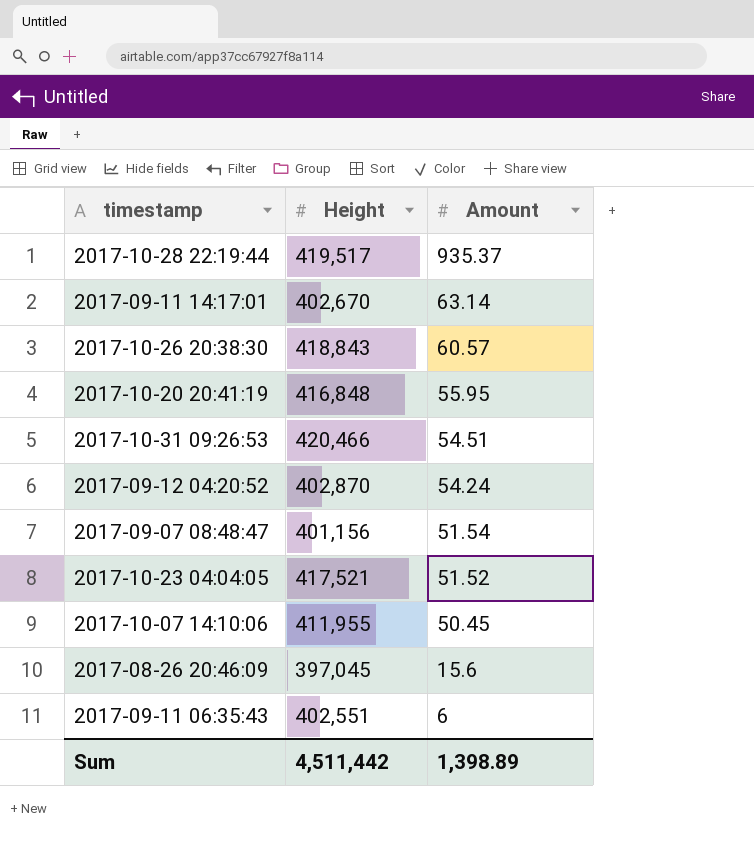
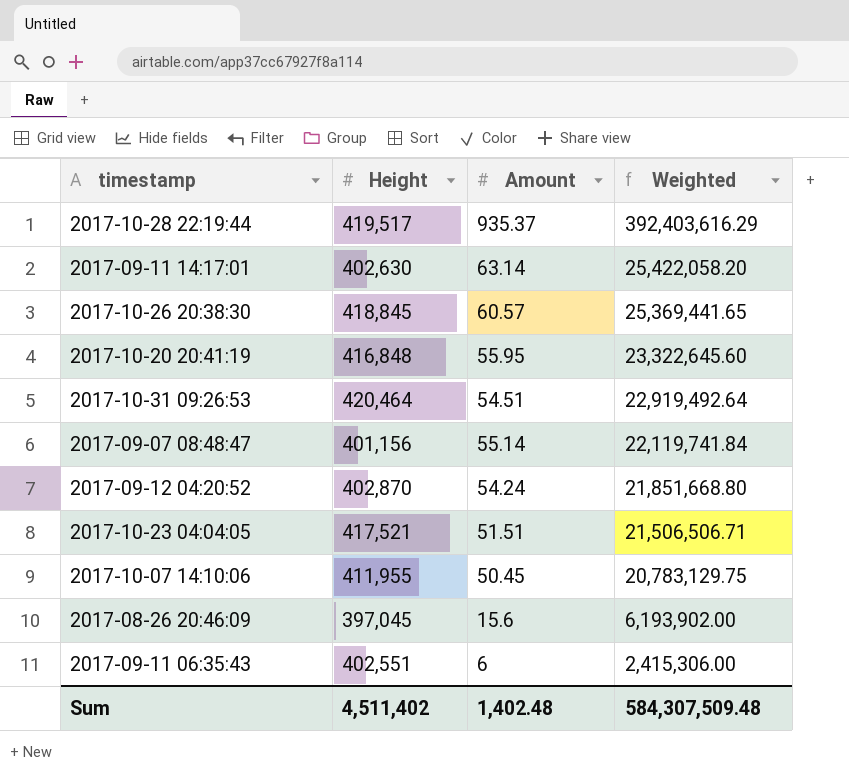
row order: Amount descending -> Weighted descending
column Weighted | formula: none -> [Height] * [Amount]
2017-09-11 14:17:01 | Height: 402,670 -> 402,630
2017-10-26 20:38:30 | Height: 418,843 -> 418,845
2017-10-31 09:26:53 | Height: 420,466 -> 420,464
2017-09-07 08:48:47 | Amount: 51.54 -> 55.14
2017-10-23 04:04:05 | Amount: 51.52 -> 51.51
Sum | Height: 4,511,442 -> 4,511,402
Sum | Amount: 1,398.89 -> 1,402.48

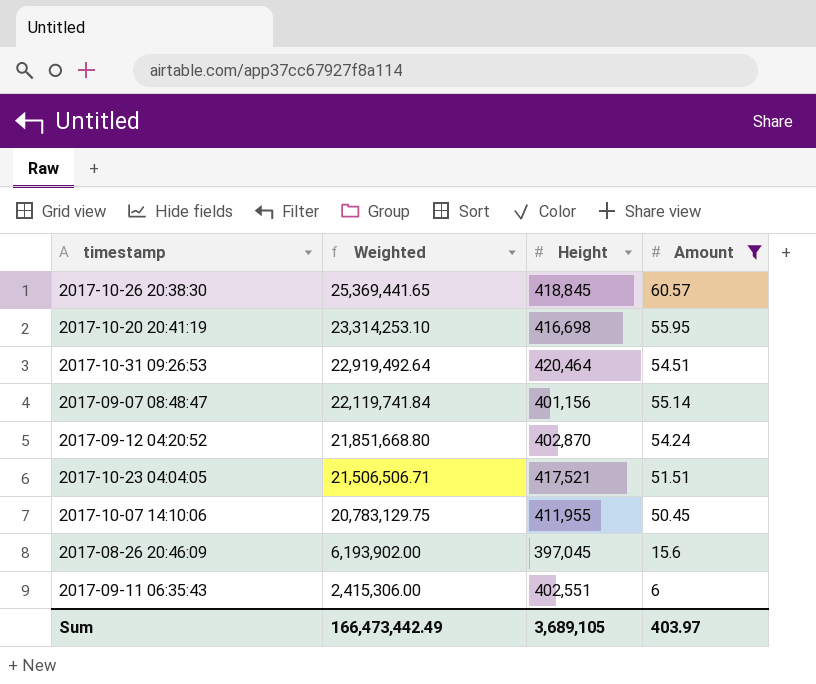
filter: none -> Amount <= 60.57
column Weighted | position: 4 -> 2
2017-10-20 20:41:19 | Weighted: 23,322,645.60 -> 23,314,253.10
2017-10-20 20:41:19 | Height: 416,848 -> 416,698
Sum | Weighted: 584,307,509.48 -> 166,473,442.49
Sum | Height: 4,511,402 -> 3,689,105
Sum | Amount: 1,402.48 -> 403.97

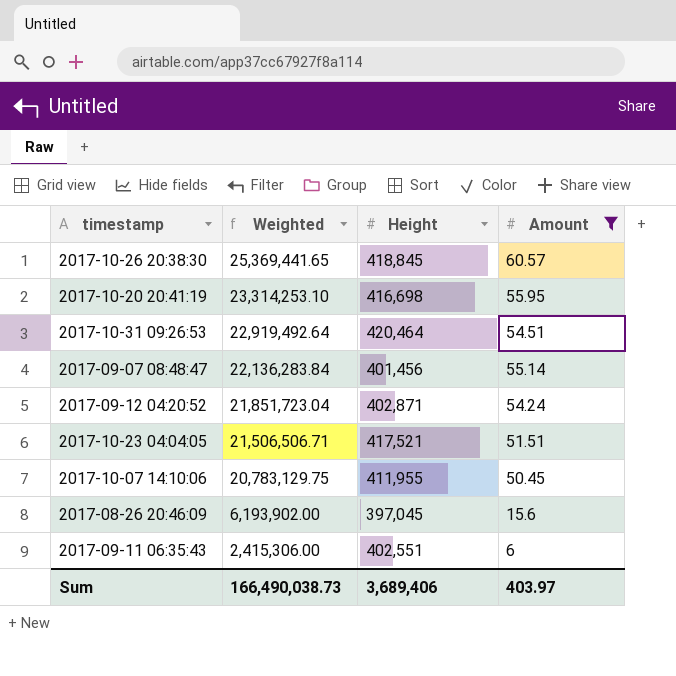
2017-09-07 08:48:47 | Weighted: 22,119,741.84 -> 22,136,283.84
2017-09-07 08:48:47 | Height: 401,156 -> 401,456
2017-09-12 04:20:52 | Weighted: 21,851,668.80 -> 21,851,723.04
2017-09-12 04:20:52 | Height: 402,870 -> 402,871
Sum | Weighted: 166,473,442.49 -> 166,490,038.73
Sum | Height: 3,689,105 -> 3,689,406

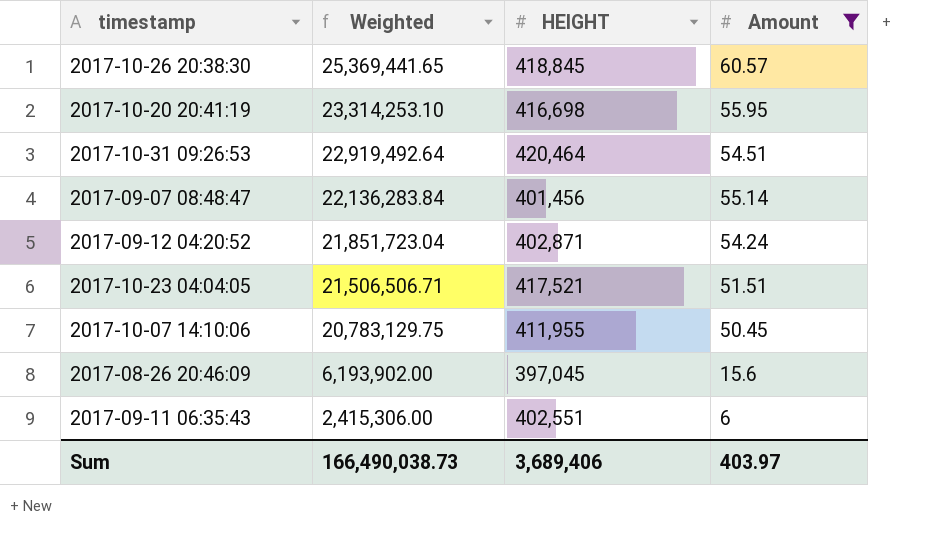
column name: Height -> HEIGHT

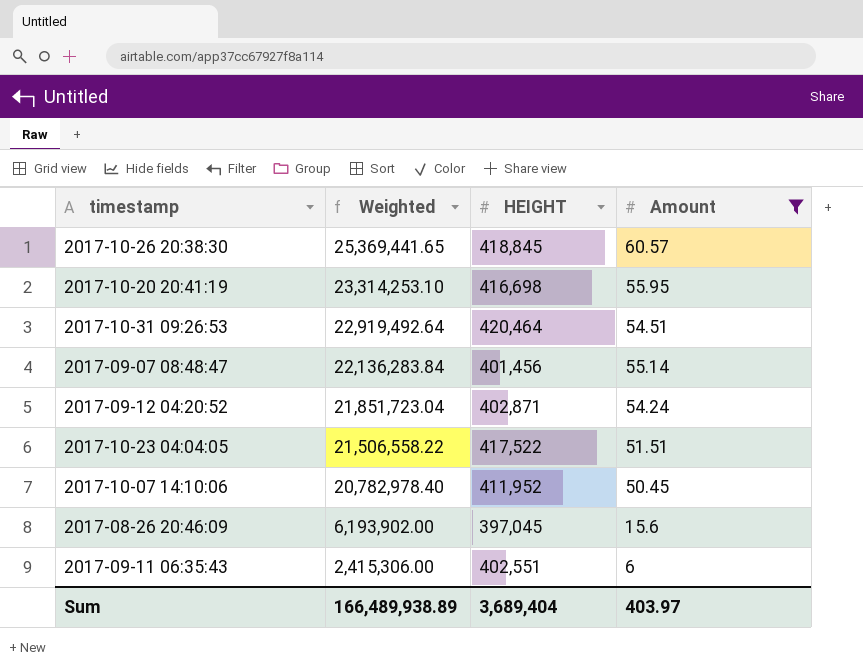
2017-10-23 04:04:05 | Weighted: 21,506,506.71 -> 21,506,558.22
2017-10-23 04:04:05 | HEIGHT: 417,521 -> 417,522
2017-10-07 14:10:06 | Weighted: 20,783,129.75 -> 20,782,978.40
2017-10-07 14:10:06 | HEIGHT: 411,955 -> 411,952
Sum | Weighted: 166,490,038.73 -> 166,489,938.89
Sum | HEIGHT: 3,689,406 -> 3,689,404

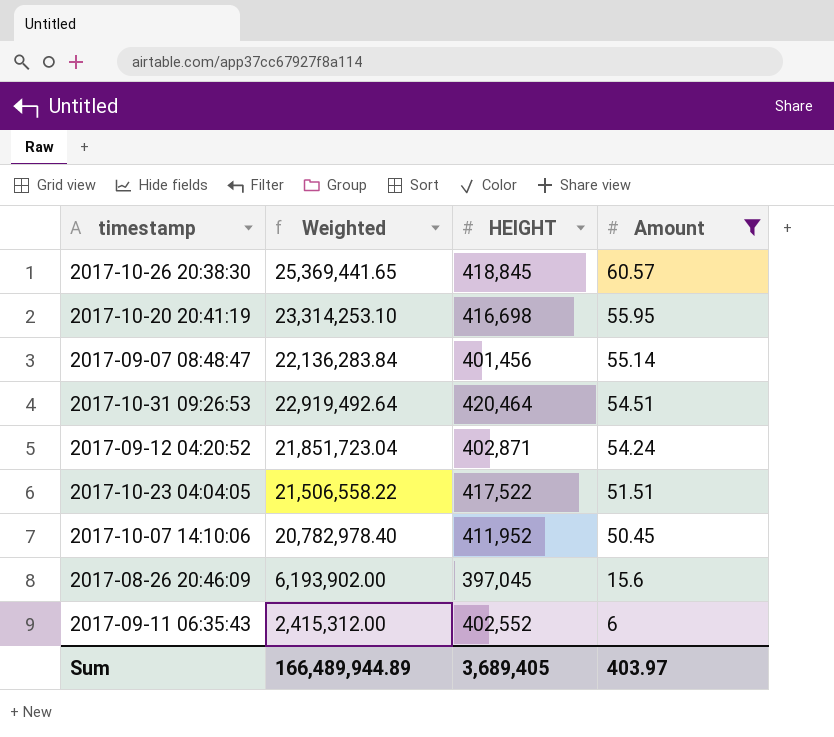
row order: Weighted descending -> Amount descending
2017-09-11 06:35:43 | Weighted: 2,415,306.00 -> 2,415,312.00
2017-09-11 06:35:43 | HEIGHT: 402,551 -> 402,552
Sum | Weighted: 166,489,938.89 -> 166,489,944.89
Sum | HEIGHT: 3,689,404 -> 3,689,405

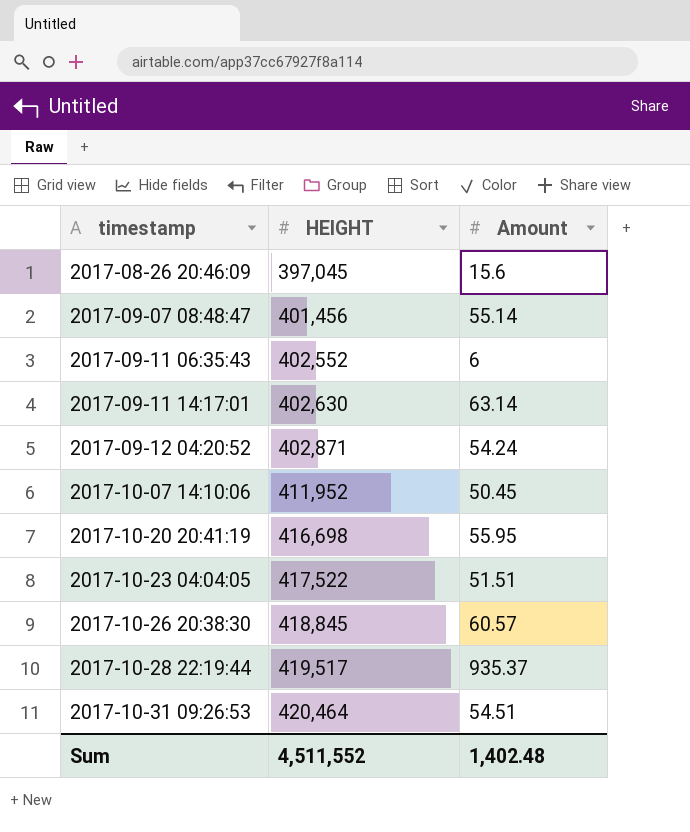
filter: Amount <= 60.57 -> none
row order: Amount descending -> timestamp ascending
column Weighted | formula: [HEIGHT] * [Amount] -> none
Sum | HEIGHT: 3,689,405 -> 4,511,552
Sum | Amount: 403.97 -> 1,402.48

